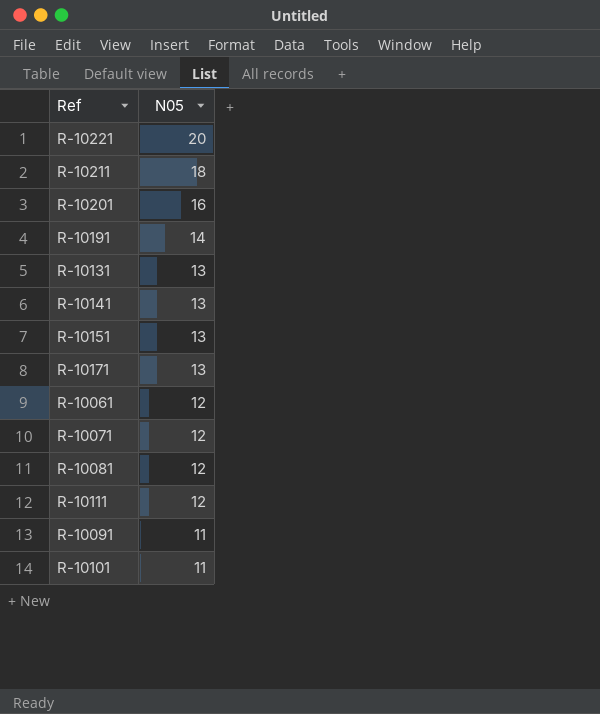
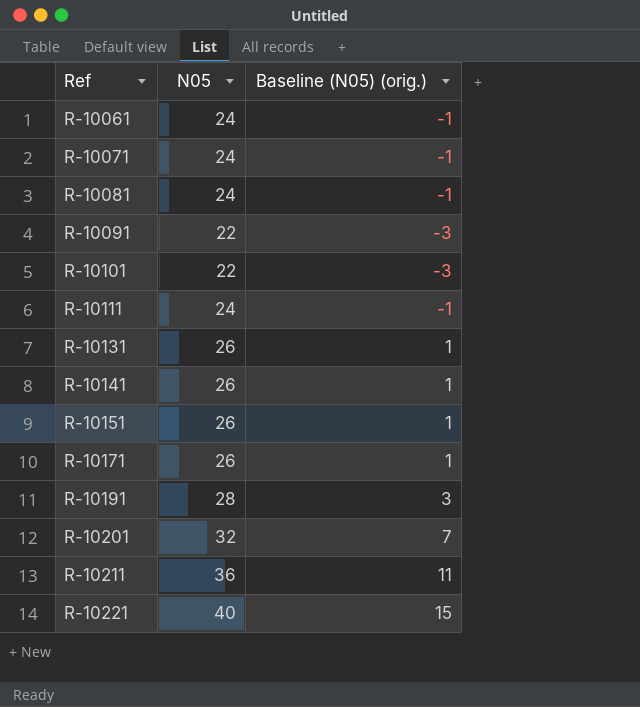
row order: N05 descending -> Ref ascending
column Baseline (N05) (orig.) | formula: none -> [N05] - 25
R-10061 | N05: 12 -> 24
R-10071 | N05: 12 -> 24
R-10081 | N05: 12 -> 24
R-10091 | N05: 11 -> 22
R-10101 | N05: 11 -> 22
R-10111 | N05: 12 -> 24
R-10131 | N05: 13 -> 26
R-10141 | N05: 13 -> 26
R-10151 | N05: 13 -> 26
R-10171 | N05: 13 -> 26
R-10191 | N05: 14 -> 28
R-10201 | N05: 16 -> 32
R-10211 | N05: 18 -> 36
R-10221 | N05: 20 -> 40

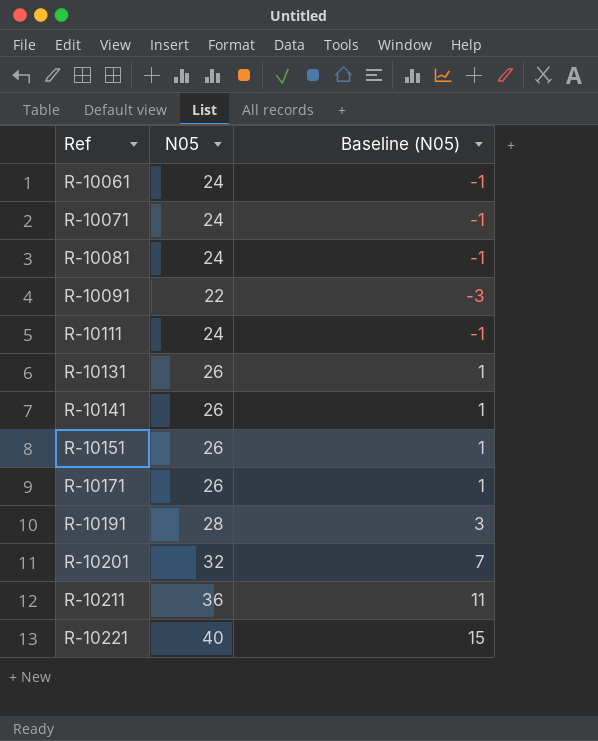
column name: Baseline (N05) (orig.) -> Baseline (N05)
row R-10101: 22 | -3 -> none

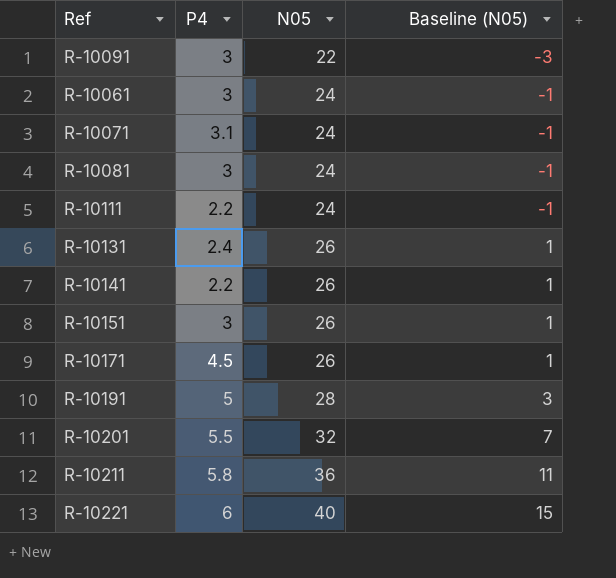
row order: Ref ascending -> N05 ascending
column P4 | position: none -> 2

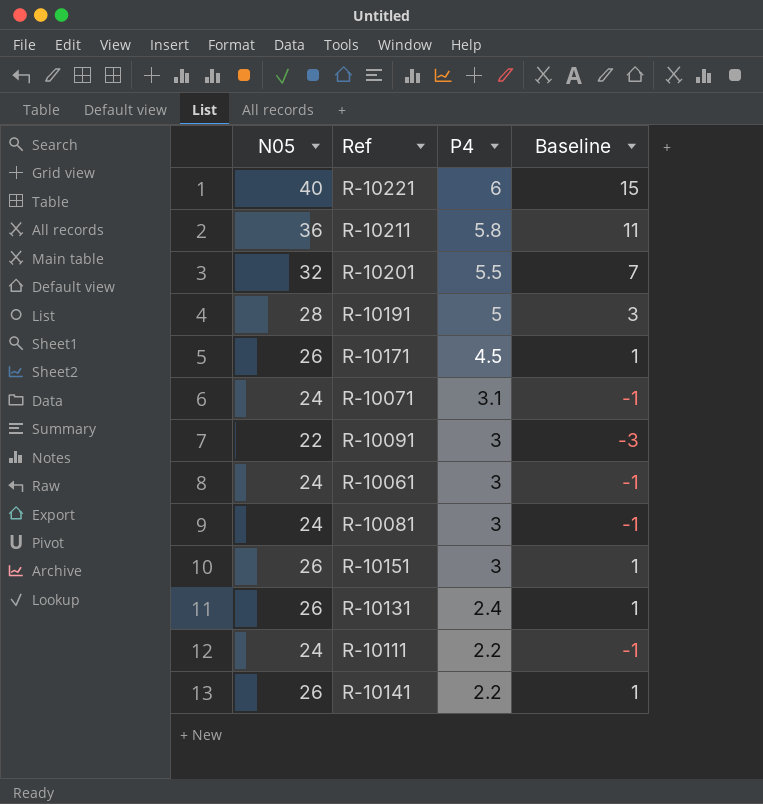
row order: N05 ascending -> P4 descending
column N05 | position: 3 -> 1
column name: Baseline (N05) -> Baseline

